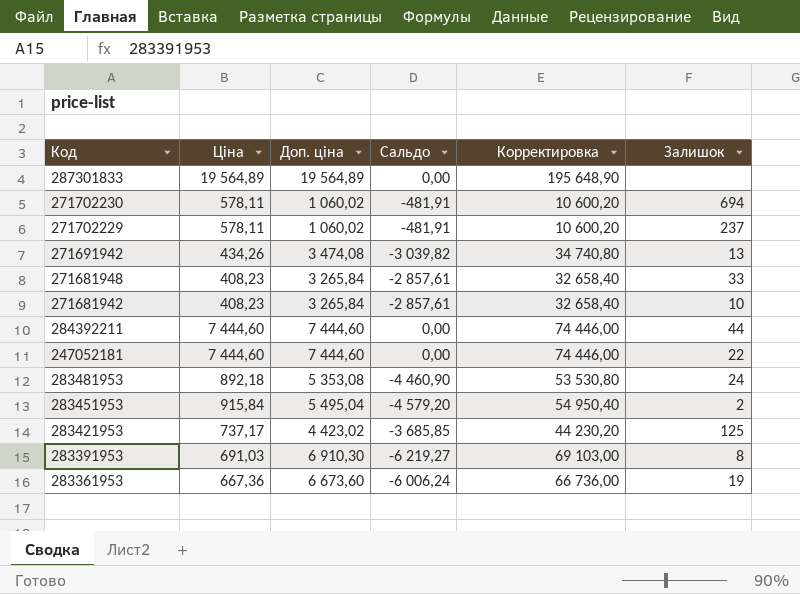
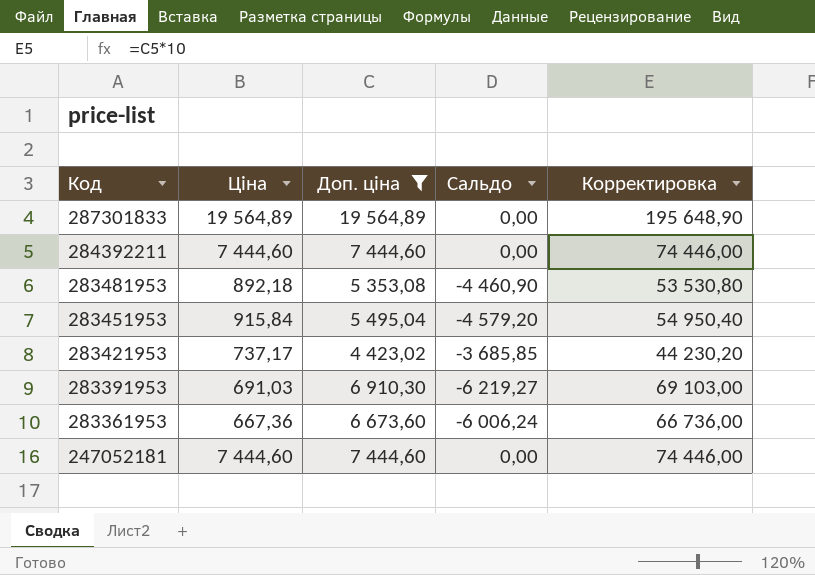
filter: none -> Доп. ціна >= 4 423,02
row order: none -> Код descending
column Залишок | position: 6 -> none

